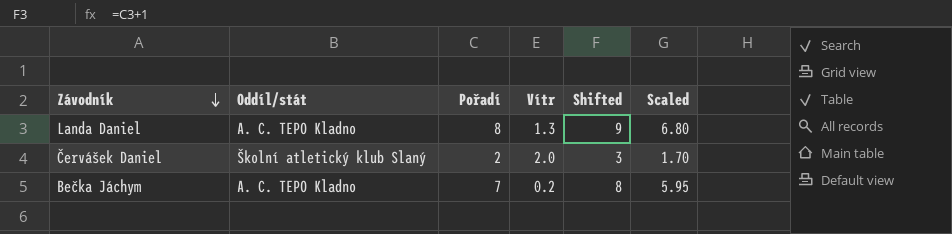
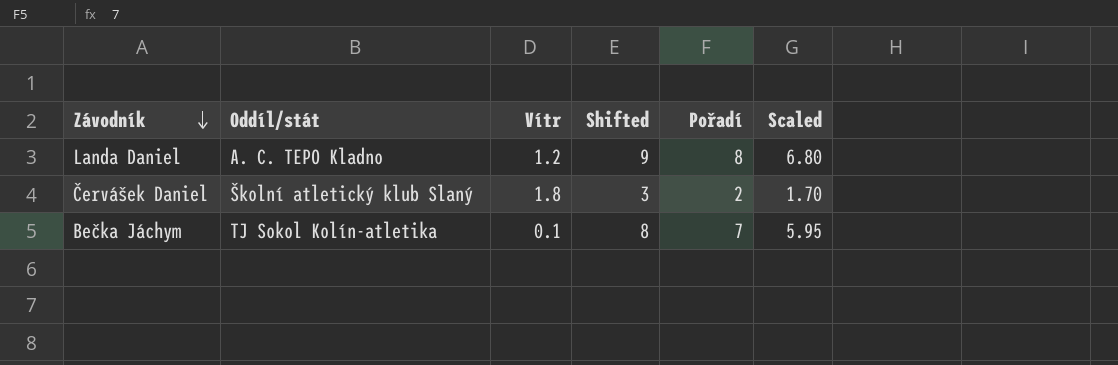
column Pořadí | position: 3 -> 5
Landa Daniel | Vítr: 1.3 -> 1.2
Červášek Daniel | Vítr: 2.0 -> 1.8
Bečka Jáchym | Oddíl/stát: A. C. TEPO Kladno -> TJ Sokol Kolín-atletika
Bečka Jáchym | Vítr: 0.2 -> 0.1

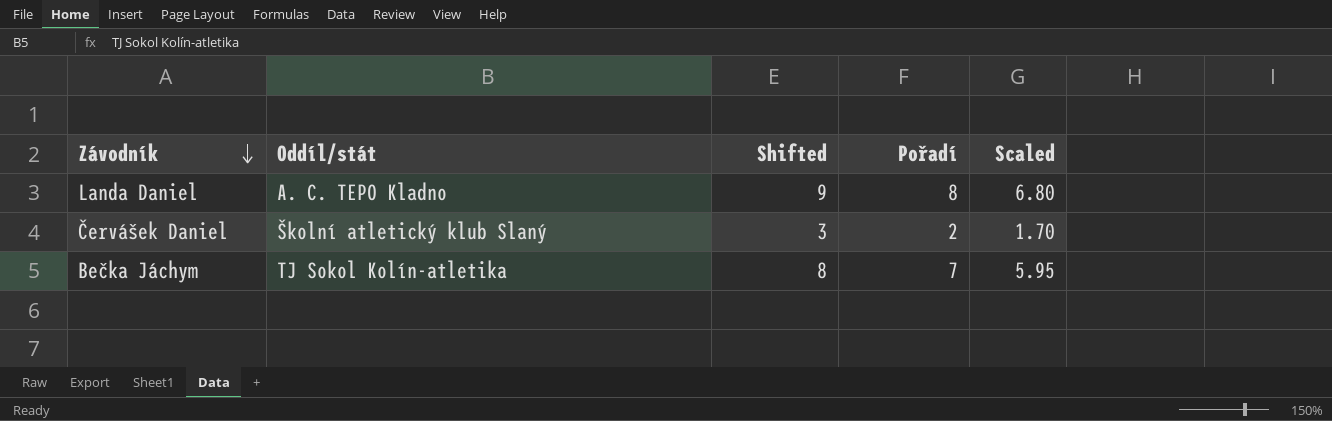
column Vítr | position: 3 -> none

